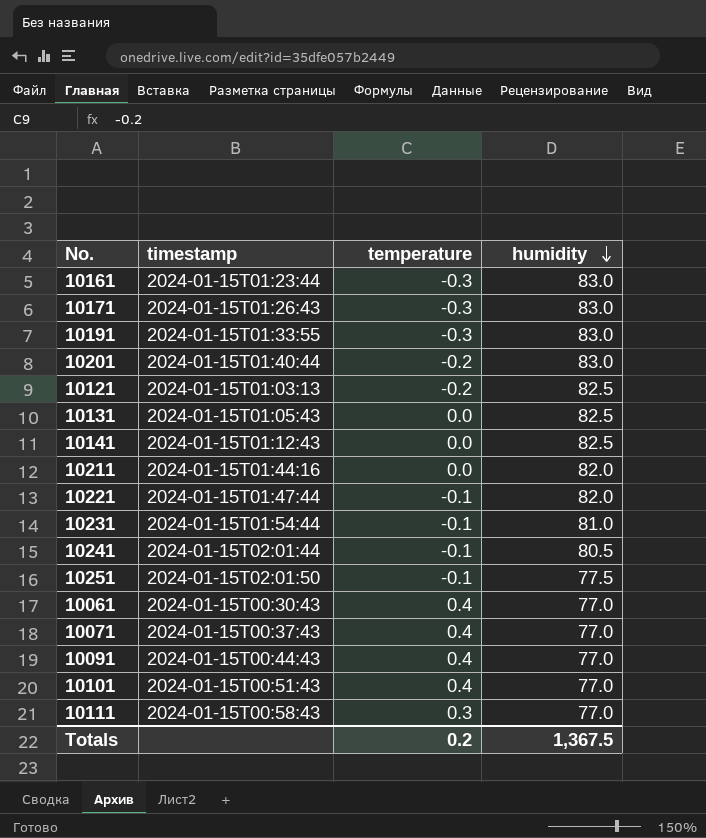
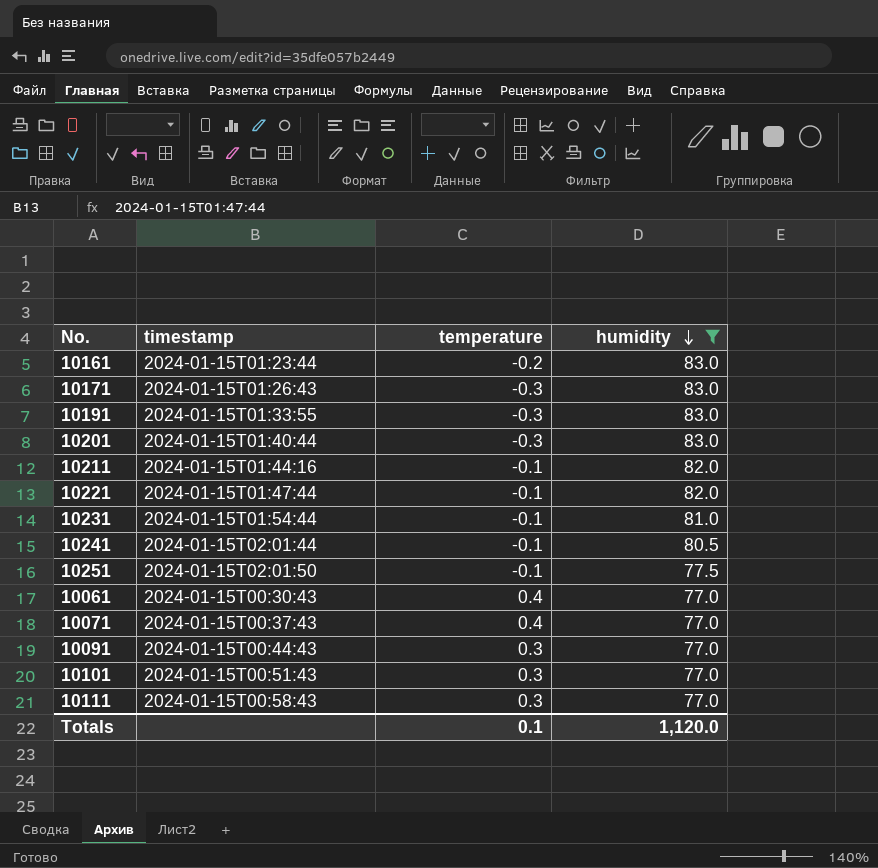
filter: none -> humidity != 82.5
10161 | temperature: -0.3 -> -0.2
10201 | temperature: -0.2 -> -0.3
10211 | temperature: 0.0 -> -0.1
10091 | temperature: 0.4 -> 0.3
10101 | temperature: 0.4 -> 0.3
Totals | temperature: 0.2 -> 0.1
Totals | humidity: 1,367.5 -> 1,120.0

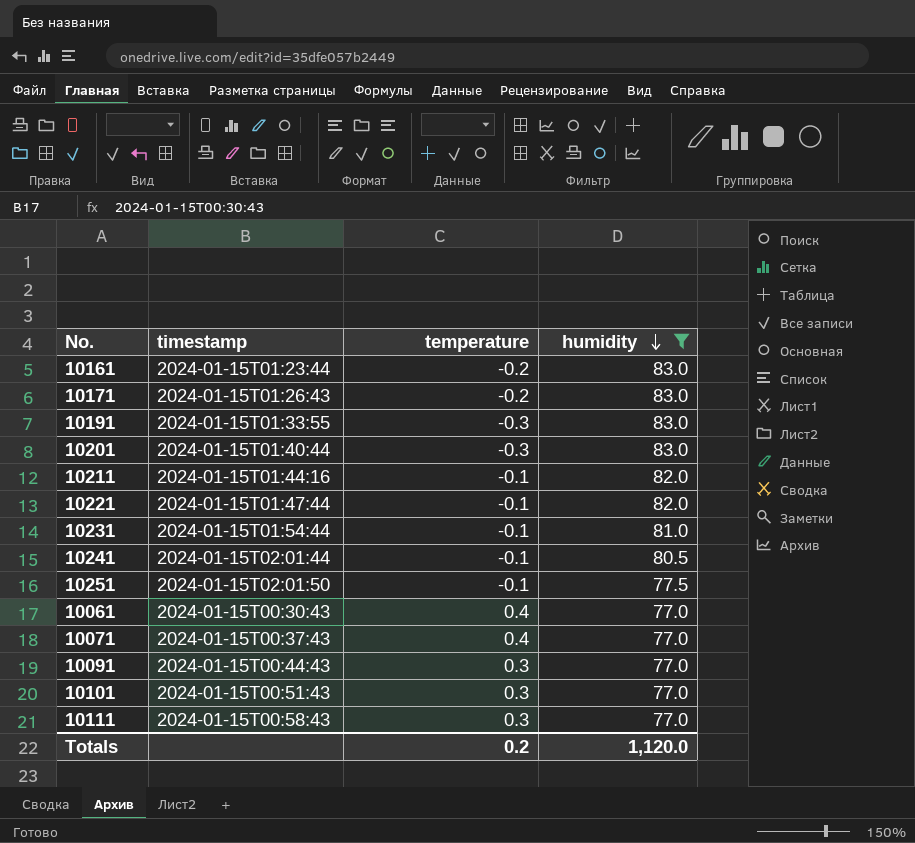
10171 | temperature: -0.3 -> -0.2
Totals | temperature: 0.1 -> 0.2

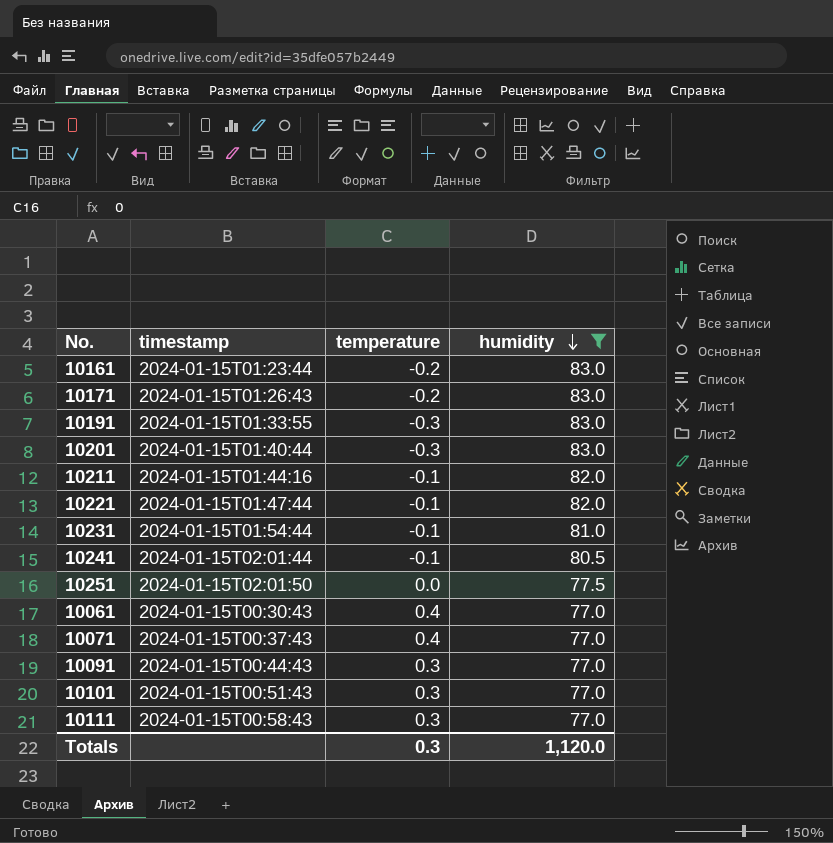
10251 | temperature: -0.1 -> 0.0
Totals | temperature: 0.2 -> 0.3

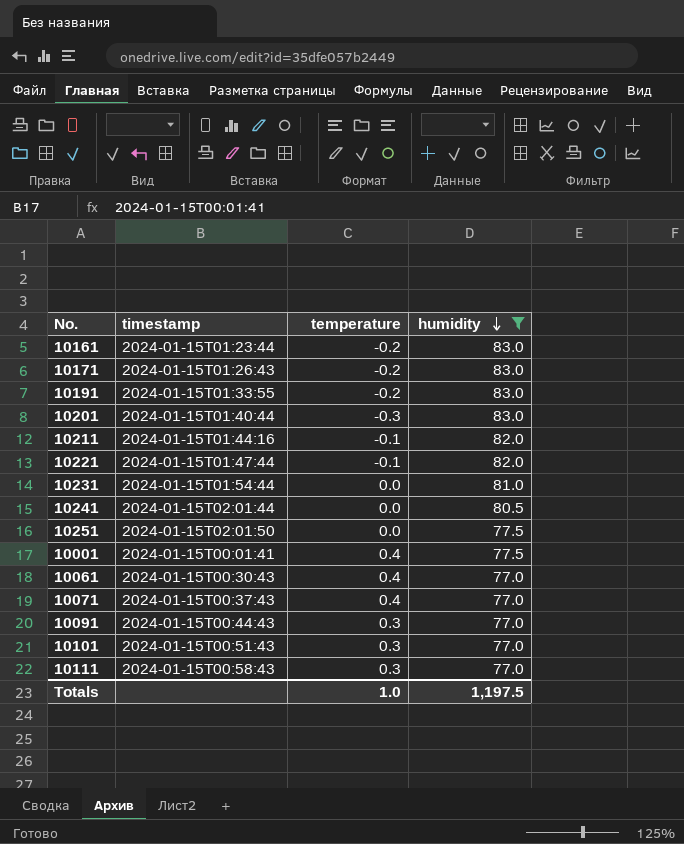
10191 | temperature: -0.3 -> -0.2
10231 | temperature: -0.1 -> 0.0
10241 | temperature: -0.1 -> 0.0
row 10001: none -> 2024-01-15T00:01:41 | 0.4 | 77.5
Totals | temperature: 0.3 -> 1.0
Totals | humidity: 1,120.0 -> 1,197.5

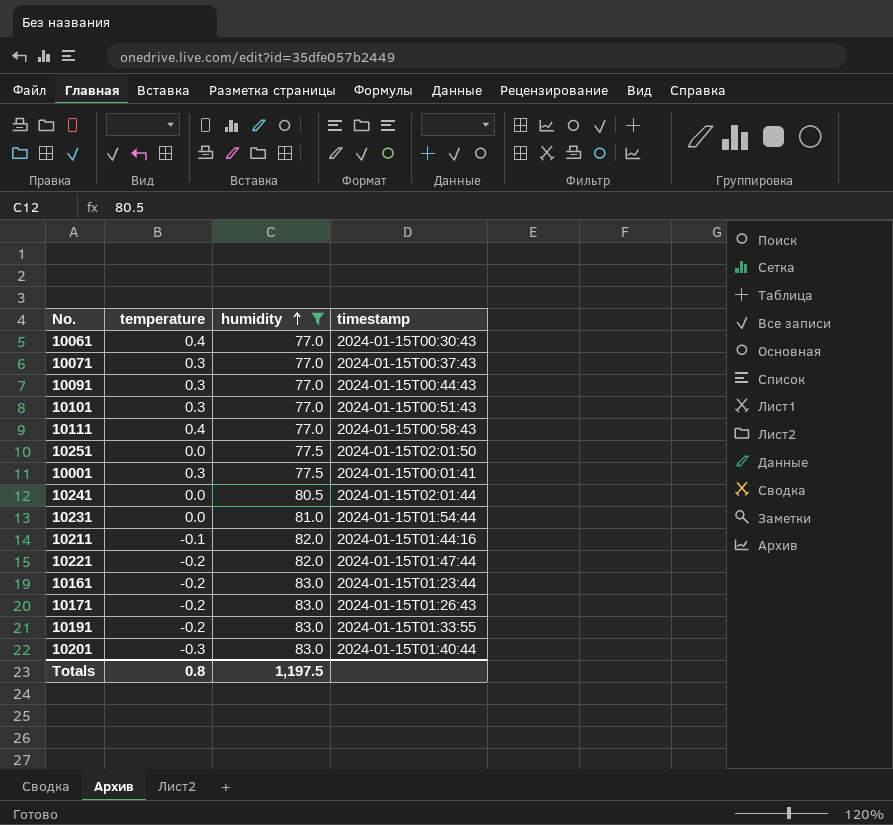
row order: humidity descending -> humidity ascending
column timestamp | position: 2 -> 4
10071 | temperature: 0.4 -> 0.3
10111 | temperature: 0.3 -> 0.4
10001 | temperature: 0.4 -> 0.3
10221 | temperature: -0.1 -> -0.2
Totals | temperature: 1.0 -> 0.8

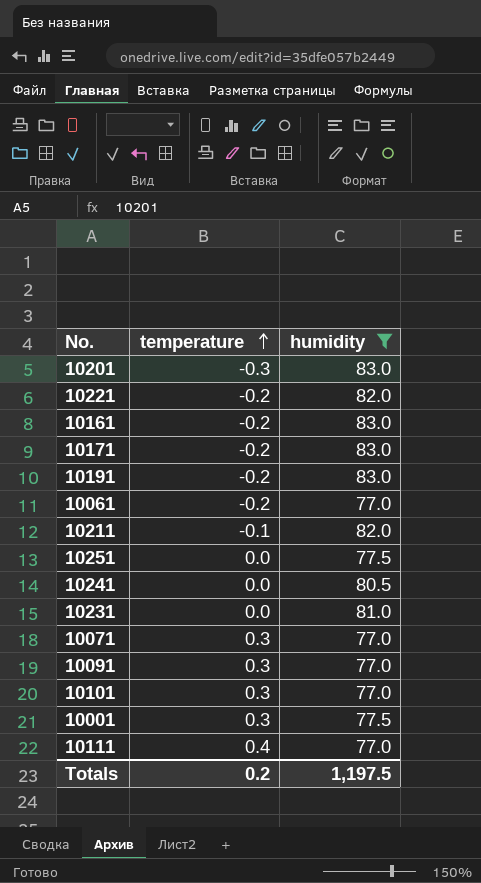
row order: humidity ascending -> temperature ascending
column timestamp | position: 4 -> none
10061 | temperature: 0.4 -> -0.2
Totals | temperature: 0.8 -> 0.2

